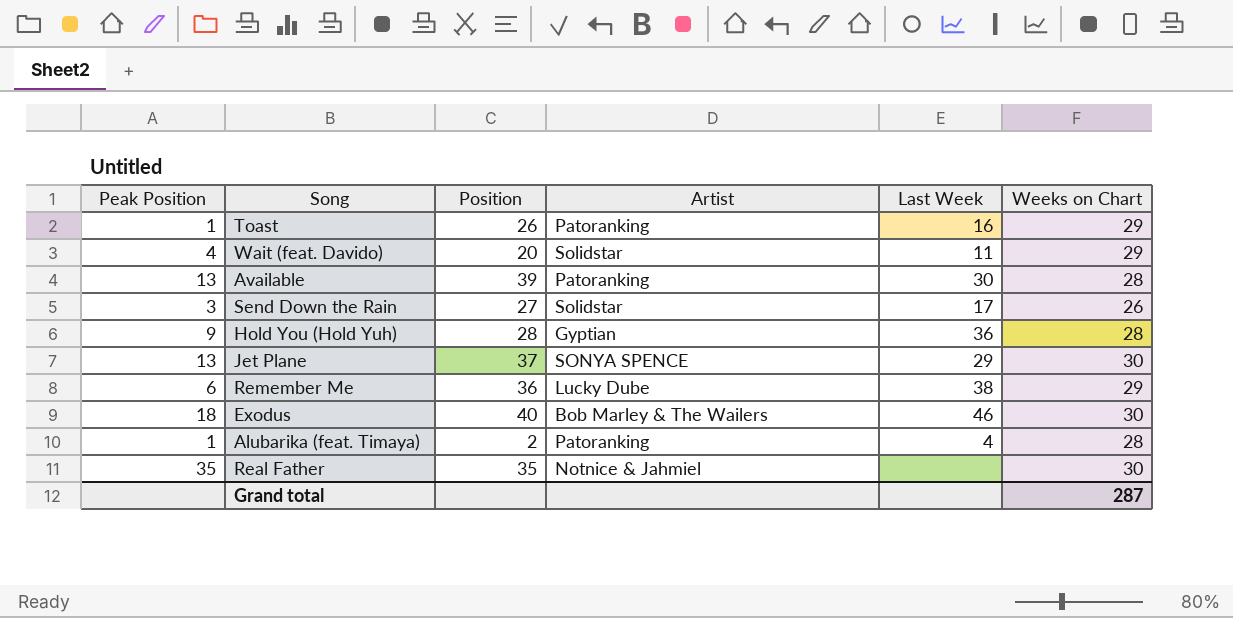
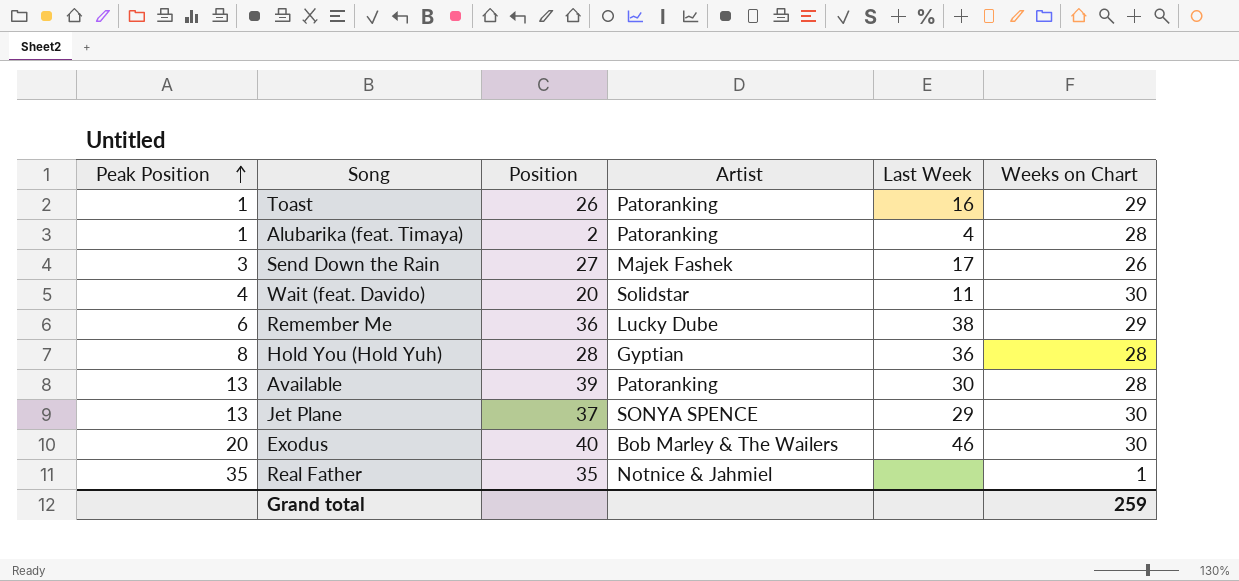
row order: none -> Peak Position ascending
Send Down the Rain | Artist: Solidstar -> Majek Fashek
Wait (feat. Davido) | Weeks on Chart: 29 -> 30
Hold You (Hold Yuh) | Peak Position: 9 -> 8
Exodus | Peak Position: 18 -> 20
Real Father | Weeks on Chart: 30 -> 1
Grand total | Weeks on Chart: 287 -> 259

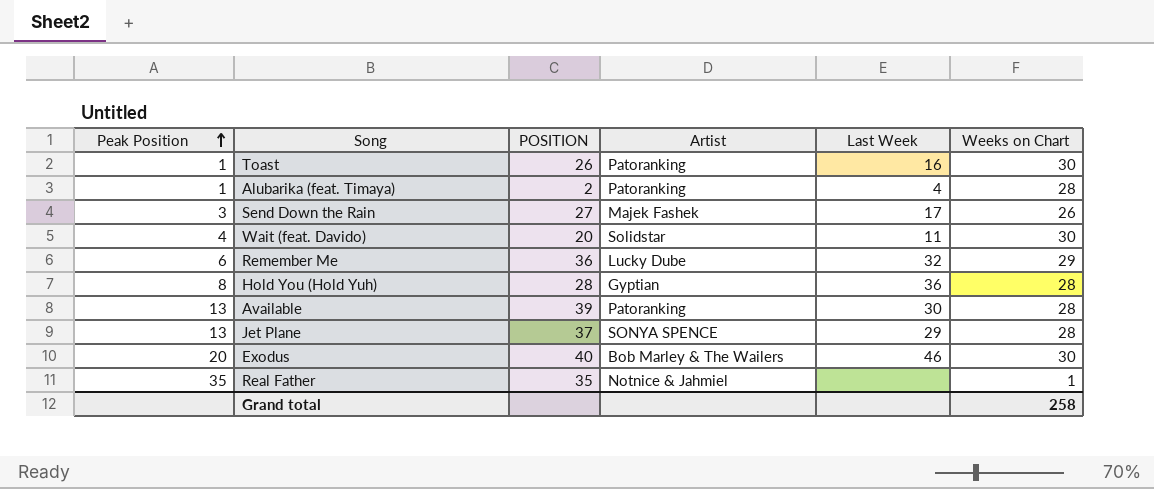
column name: Position -> POSITION
Toast | Weeks on Chart: 29 -> 30
Remember Me | Last Week: 38 -> 32
Jet Plane | Weeks on Chart: 30 -> 28
Grand total | Weeks on Chart: 259 -> 258

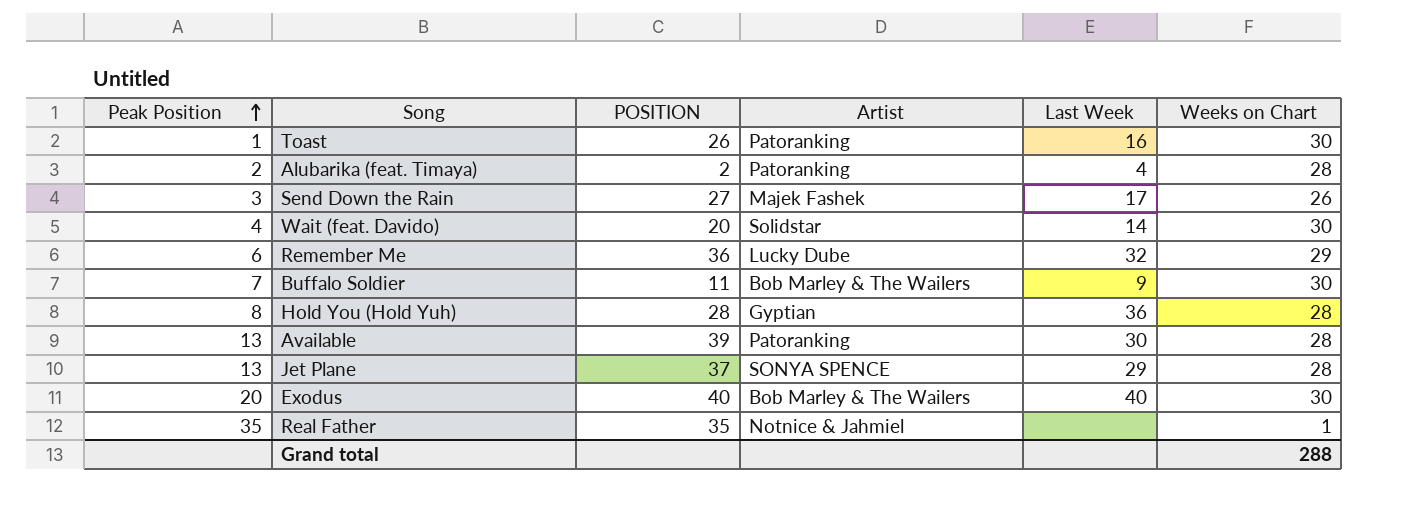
Alubarika (feat. Timaya) | Peak Position: 1 -> 2
Wait (feat. Davido) | Last Week: 11 -> 14
row Buffalo Soldier: none -> 7 | 11 | Bob Marley & The Wailers | 9 | 30
Exodus | Last Week: 46 -> 40
Grand total | Weeks on Chart: 258 -> 288

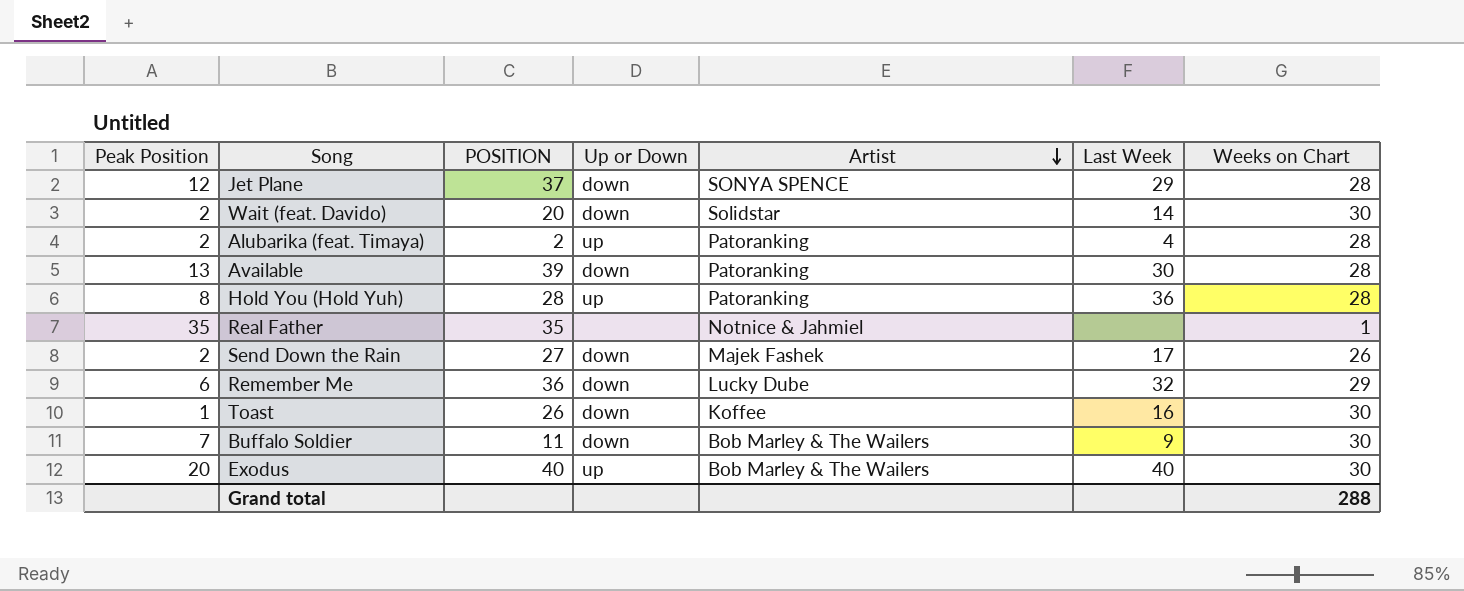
row order: Peak Position ascending -> Artist descending
column Up or Down | position: none -> 4
Jet Plane | Peak Position: 13 -> 12
Wait (feat. Davido) | Peak Position: 4 -> 2
Hold You (Hold Yuh) | Artist: Gyptian -> Patoranking
Send Down the Rain | Peak Position: 3 -> 2
Toast | Artist: Patoranking -> Koffee

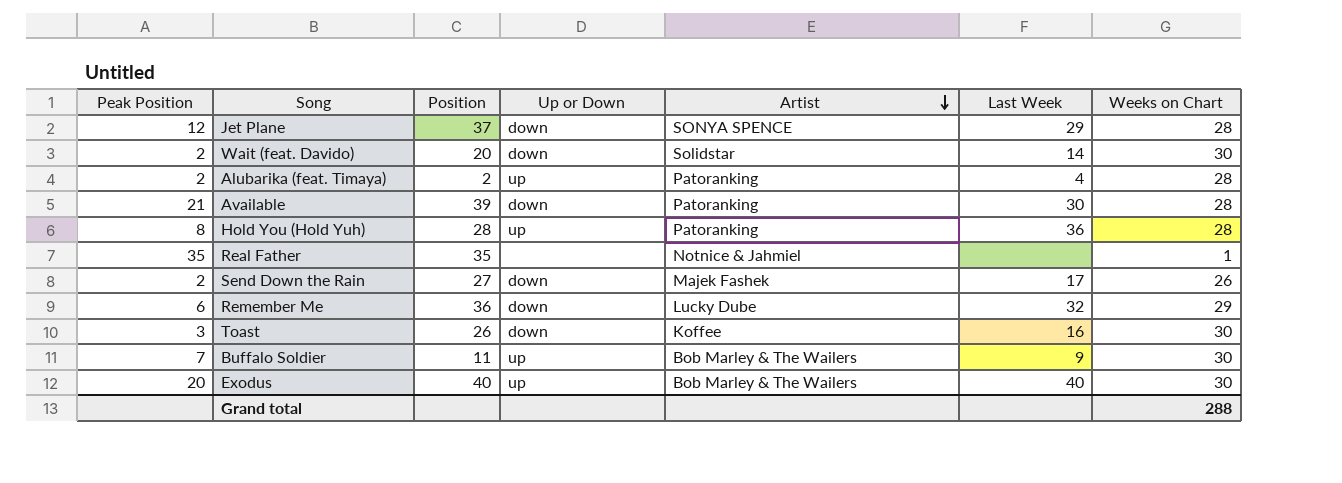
column name: POSITION -> Position
Available | Peak Position: 13 -> 21
Toast | Peak Position: 1 -> 3
Buffalo Soldier | Up or Down: down -> up

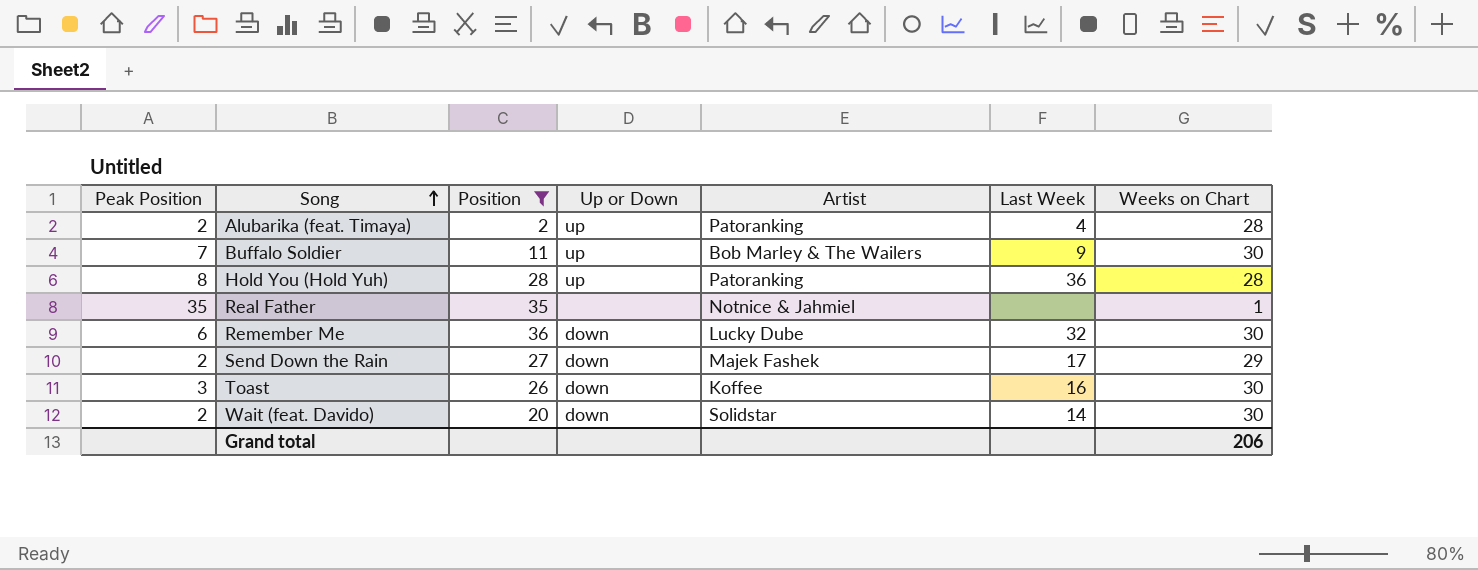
filter: none -> Position <= 36
row order: Artist descending -> Song ascending
Remember Me | Weeks on Chart: 29 -> 30
Send Down the Rain | Weeks on Chart: 26 -> 29
Grand total | Weeks on Chart: 288 -> 206

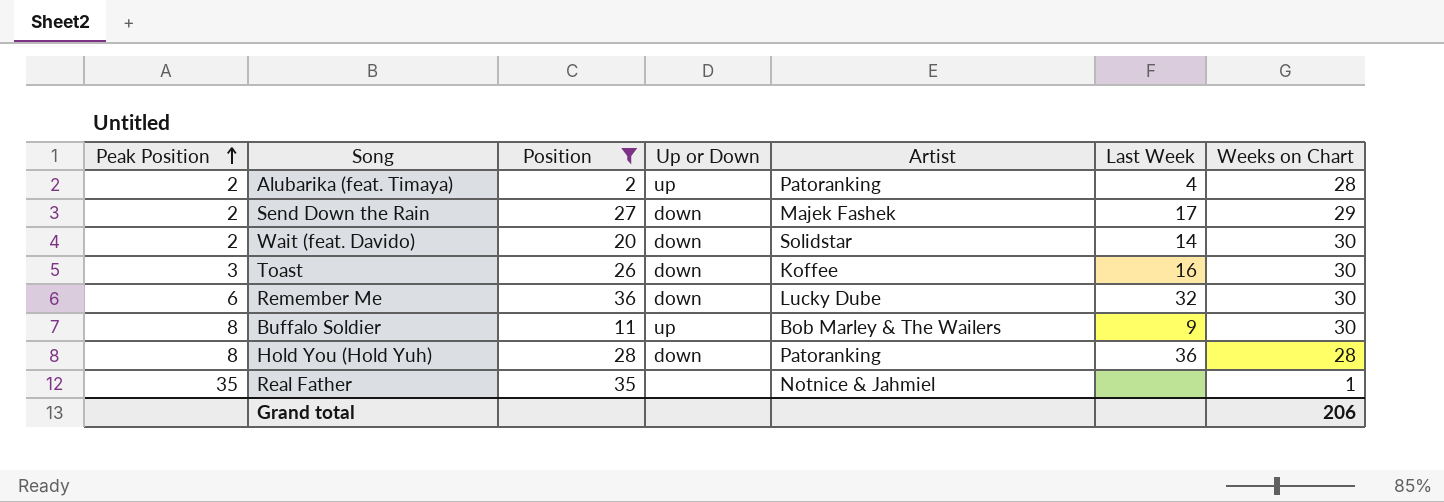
row order: Song ascending -> Peak Position ascending
Buffalo Soldier | Peak Position: 7 -> 8
Hold You (Hold Yuh) | Up or Down: up -> down

